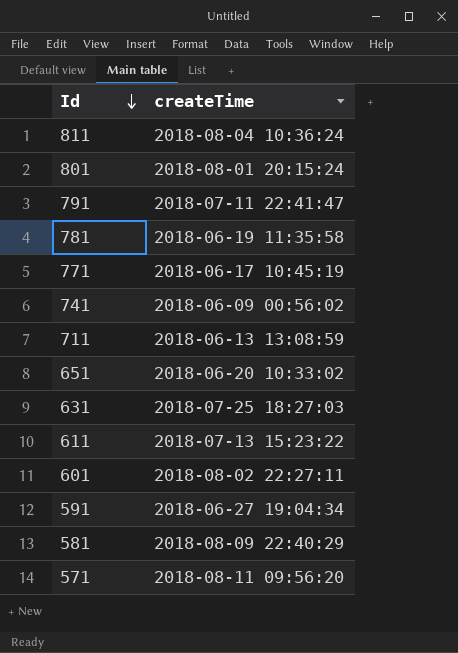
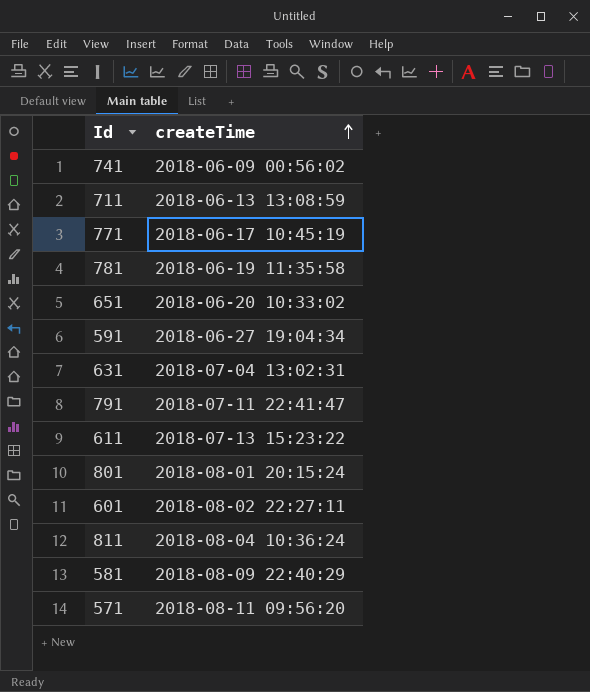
row order: Id descending -> createTime ascending
631 | createTime: 2018-07-25 18:27:03 -> 2018-07-04 13:02:31

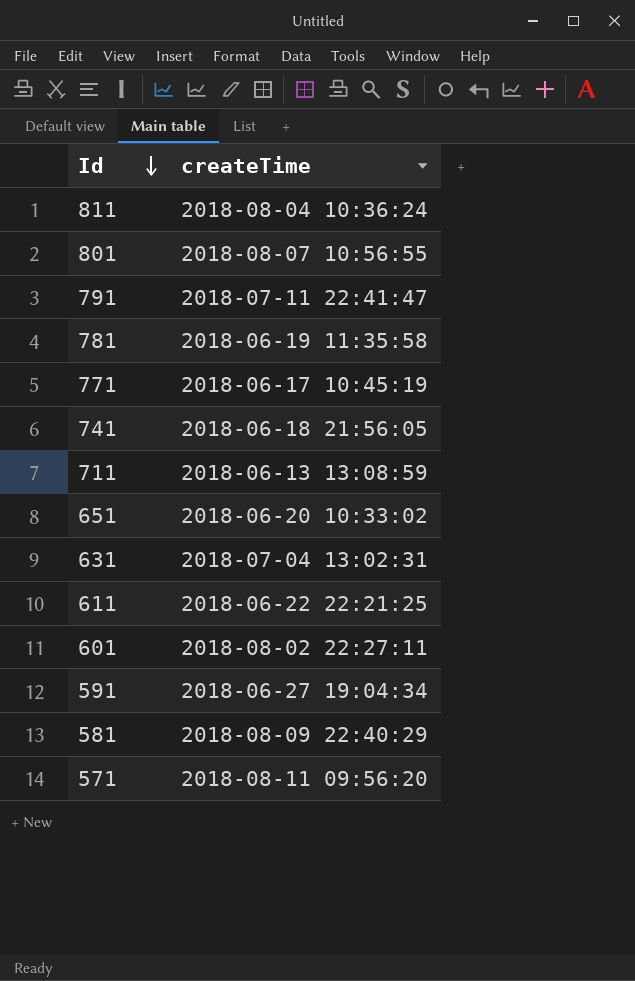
row order: createTime ascending -> Id descending
801 | createTime: 2018-08-01 20:15:24 -> 2018-08-07 10:56:55
741 | createTime: 2018-06-09 00:56:02 -> 2018-06-18 21:56:05
611 | createTime: 2018-07-13 15:23:22 -> 2018-06-22 22:21:25

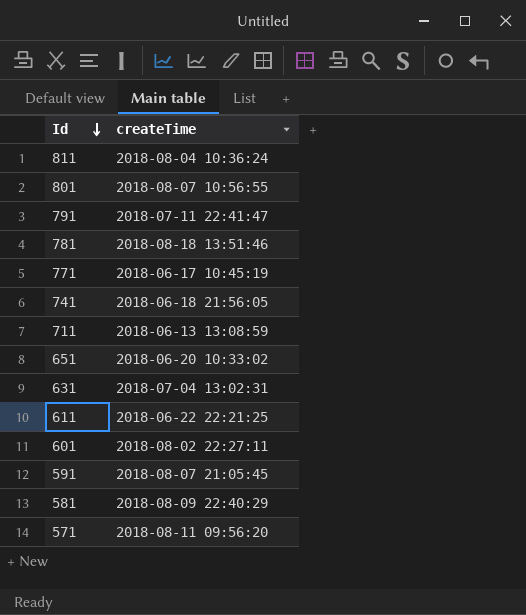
781 | createTime: 2018-06-19 11:35:58 -> 2018-08-18 13:51:46
591 | createTime: 2018-06-27 19:04:34 -> 2018-08-07 21:05:45

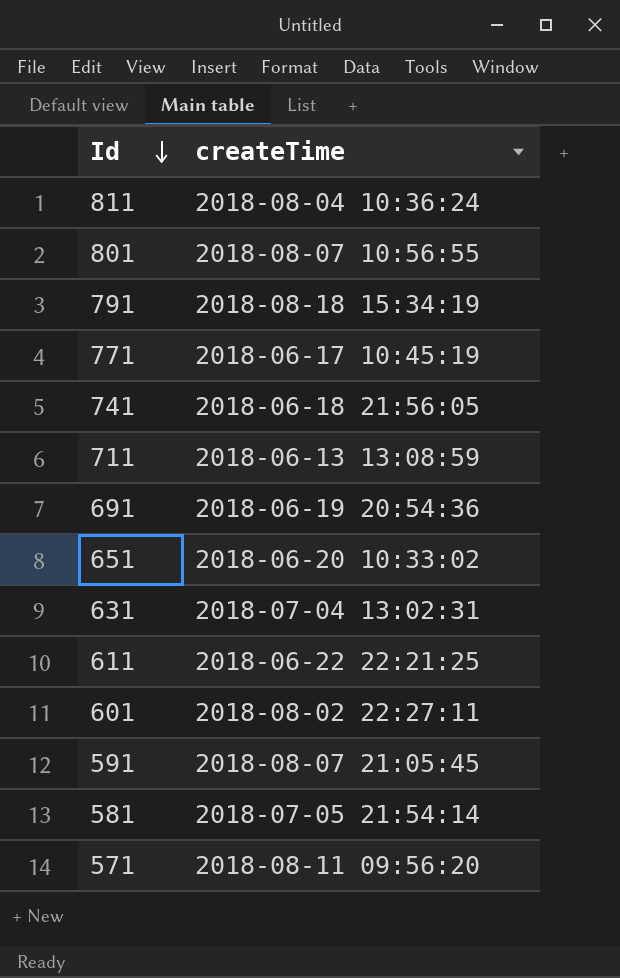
row 781: 2018-08-18 13:51:46 -> none
791 | createTime: 2018-07-11 22:41:47 -> 2018-08-18 15:34:19
row 691: none -> 2018-06-19 20:54:36
581 | createTime: 2018-08-09 22:40:29 -> 2018-07-05 21:54:14

